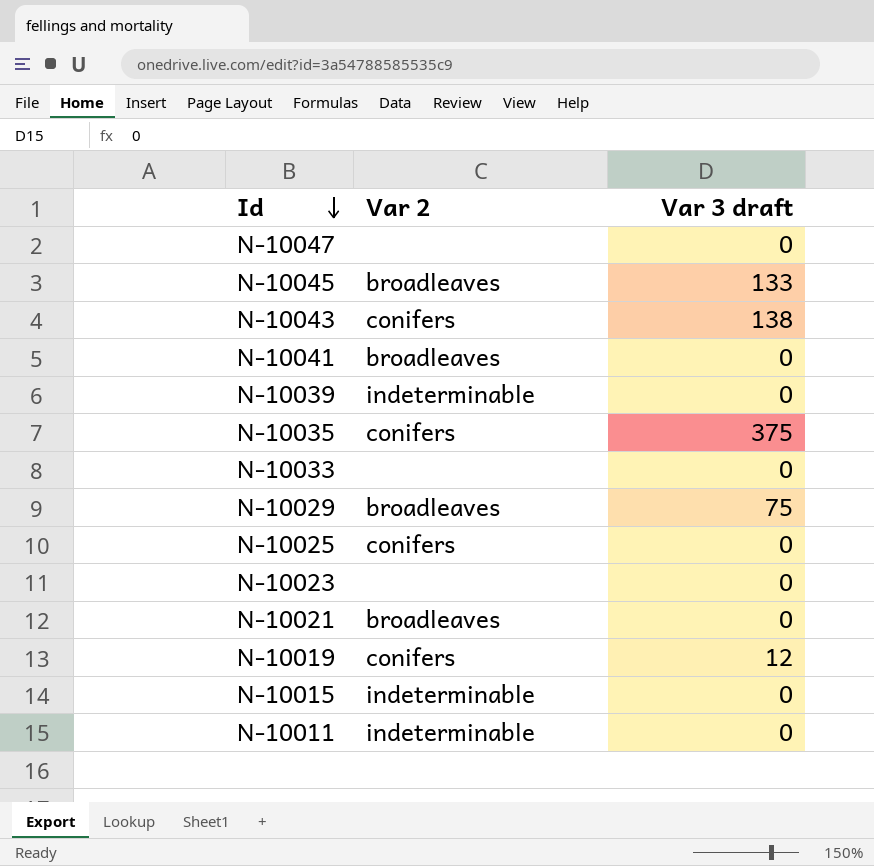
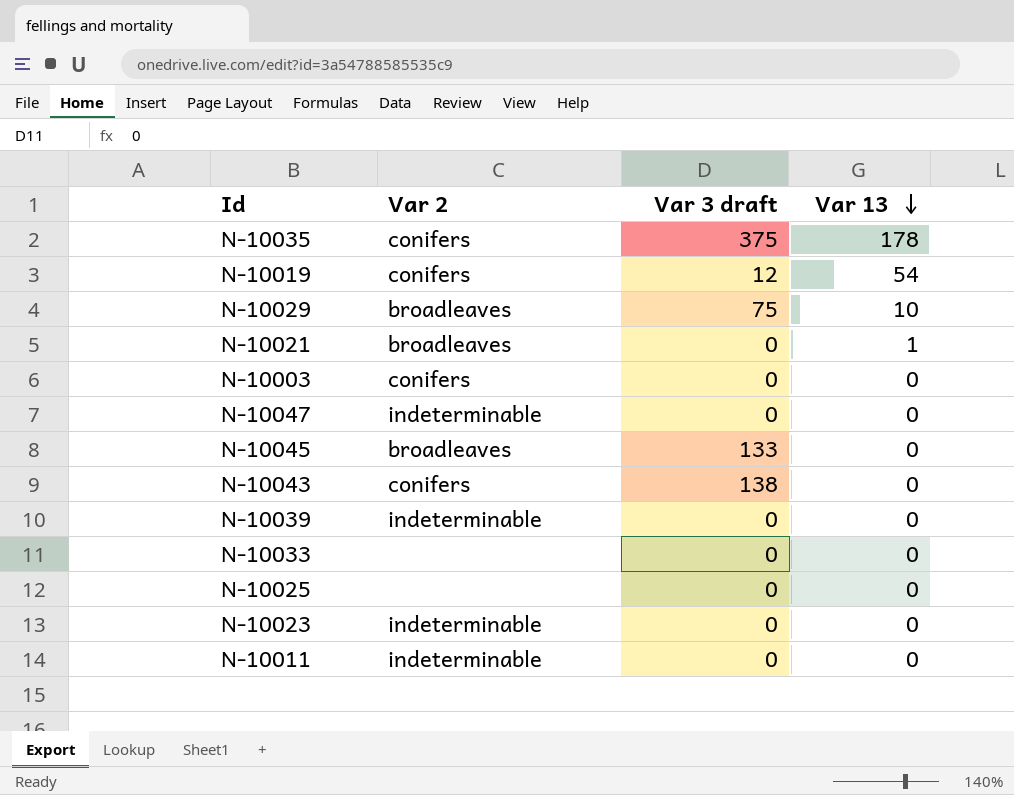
row order: Id descending -> Var 13 descending
column Var 13 | position: none -> 4
row N-10041: broadleaves | 0 -> none
row N-10015: indeterminable | 0 -> none
row N-10003: none -> conifers | 0 | 0
N-10047 | Var 2: none -> indeterminable
N-10025 | Var 2: conifers -> none
N-10023 | Var 2: none -> indeterminable

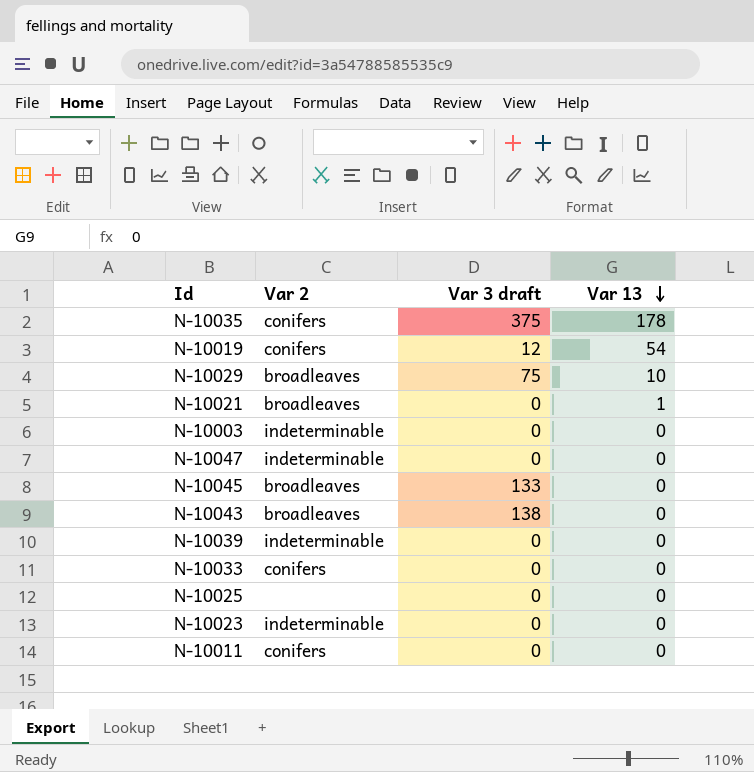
N-10003 | Var 2: conifers -> indeterminable
N-10043 | Var 2: conifers -> broadleaves
N-10033 | Var 2: none -> conifers
N-10011 | Var 2: indeterminable -> conifers

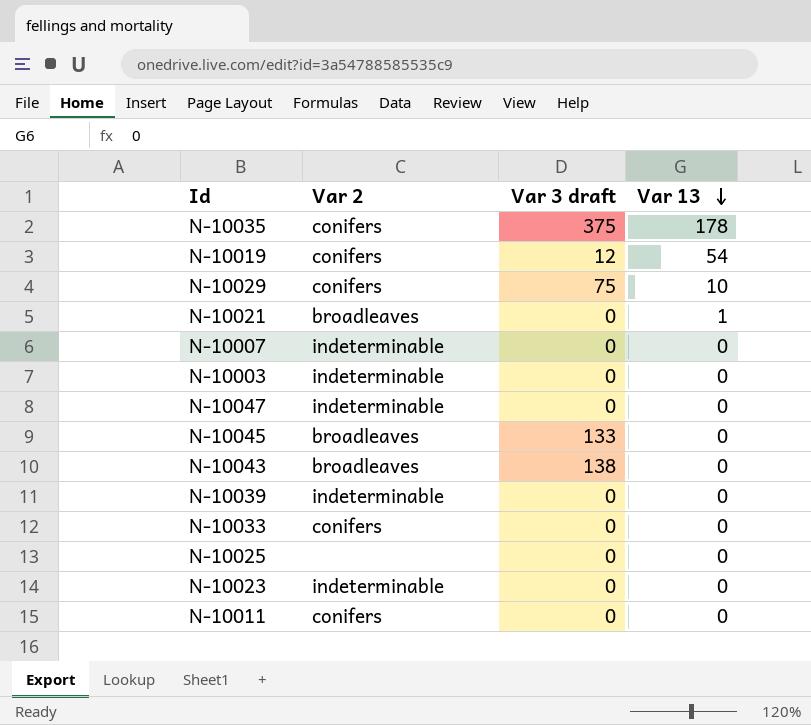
N-10029 | Var 2: broadleaves -> conifers
row N-10007: none -> indeterminable | 0 | 0

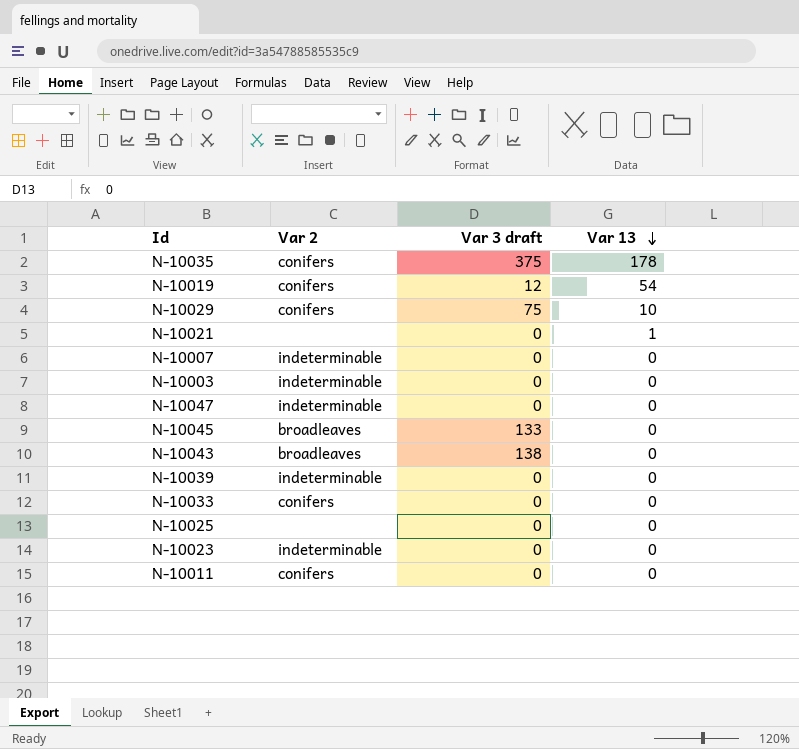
N-10021 | Var 2: broadleaves -> none

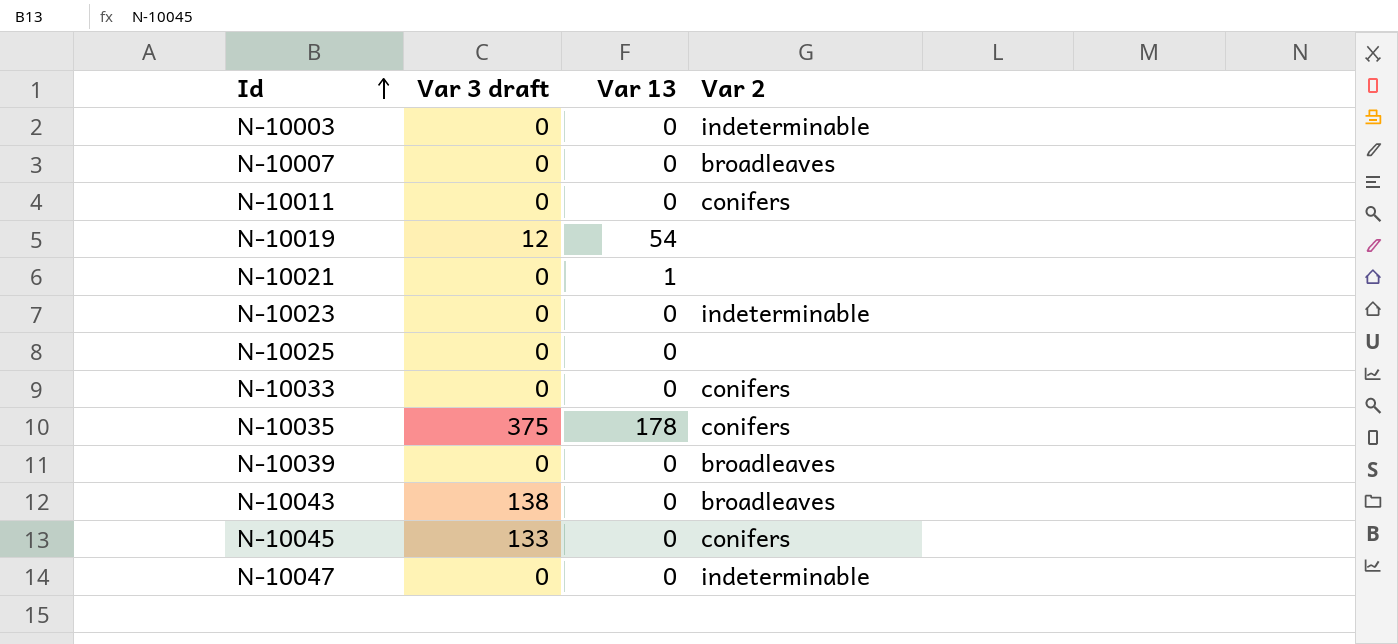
row order: Var 13 descending -> Id ascending
column Var 2 | position: 2 -> 4
row N-10029: conifers | 75 | 10 -> none
N-10007 | Var 2: indeterminable -> broadleaves
N-10019 | Var 2: conifers -> none
N-10039 | Var 2: indeterminable -> broadleaves
N-10045 | Var 2: broadleaves -> conifers

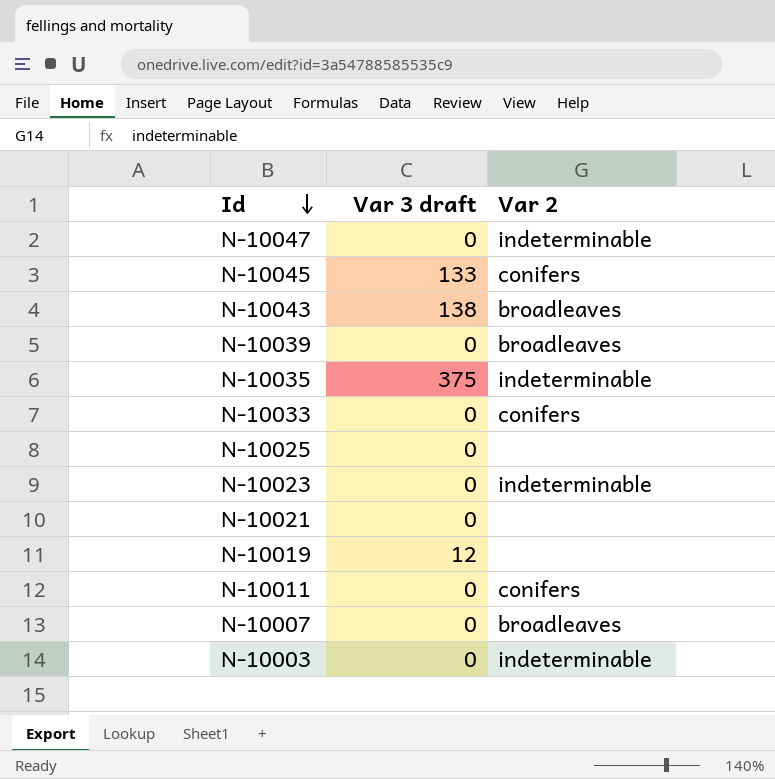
row order: Id ascending -> Id descending
column Var 13 | position: 3 -> none
N-10035 | Var 2: conifers -> indeterminable

